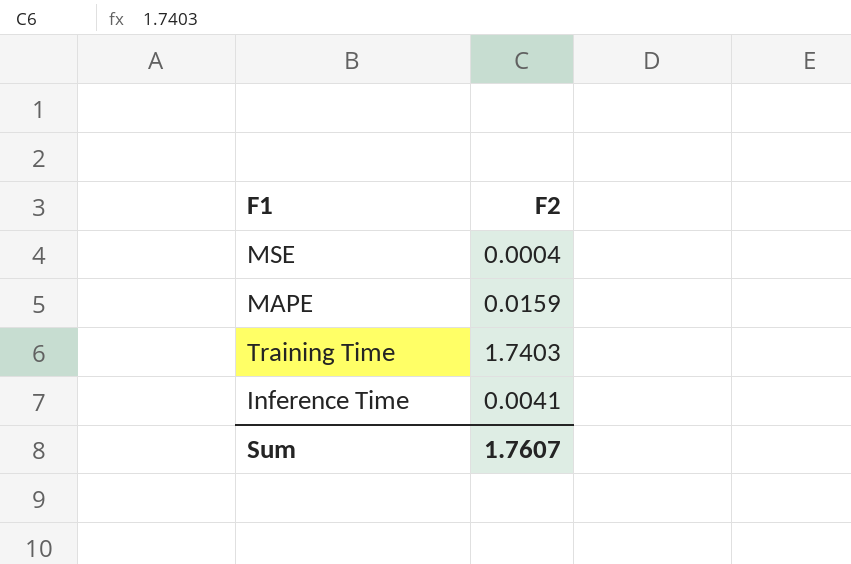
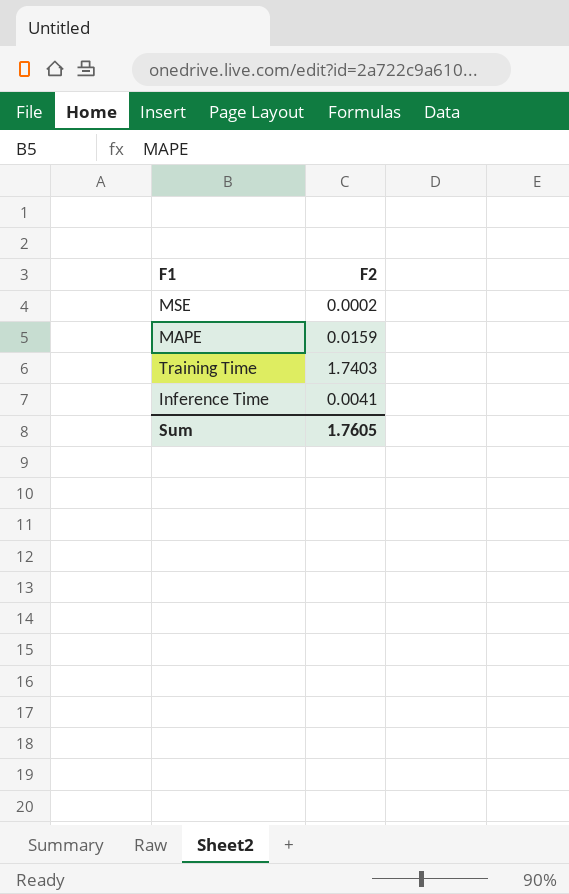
MSE | F2: 0.0004 -> 0.0002
Sum | F2: 1.7607 -> 1.7605

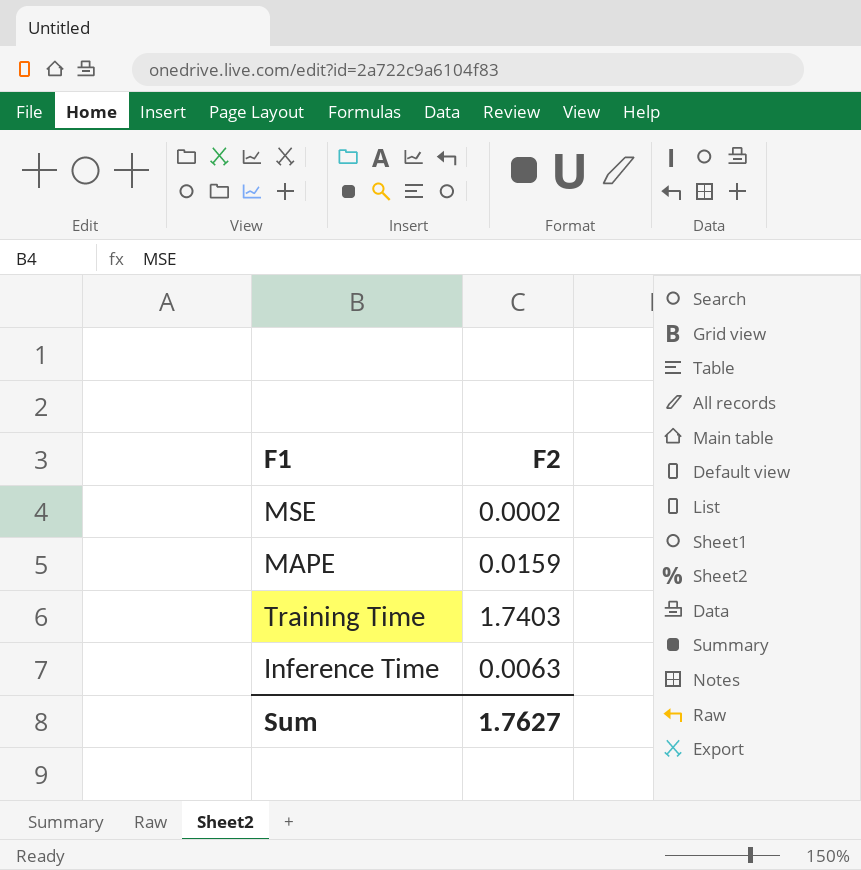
Inference Time | F2: 0.0041 -> 0.0063
Sum | F2: 1.7605 -> 1.7627

